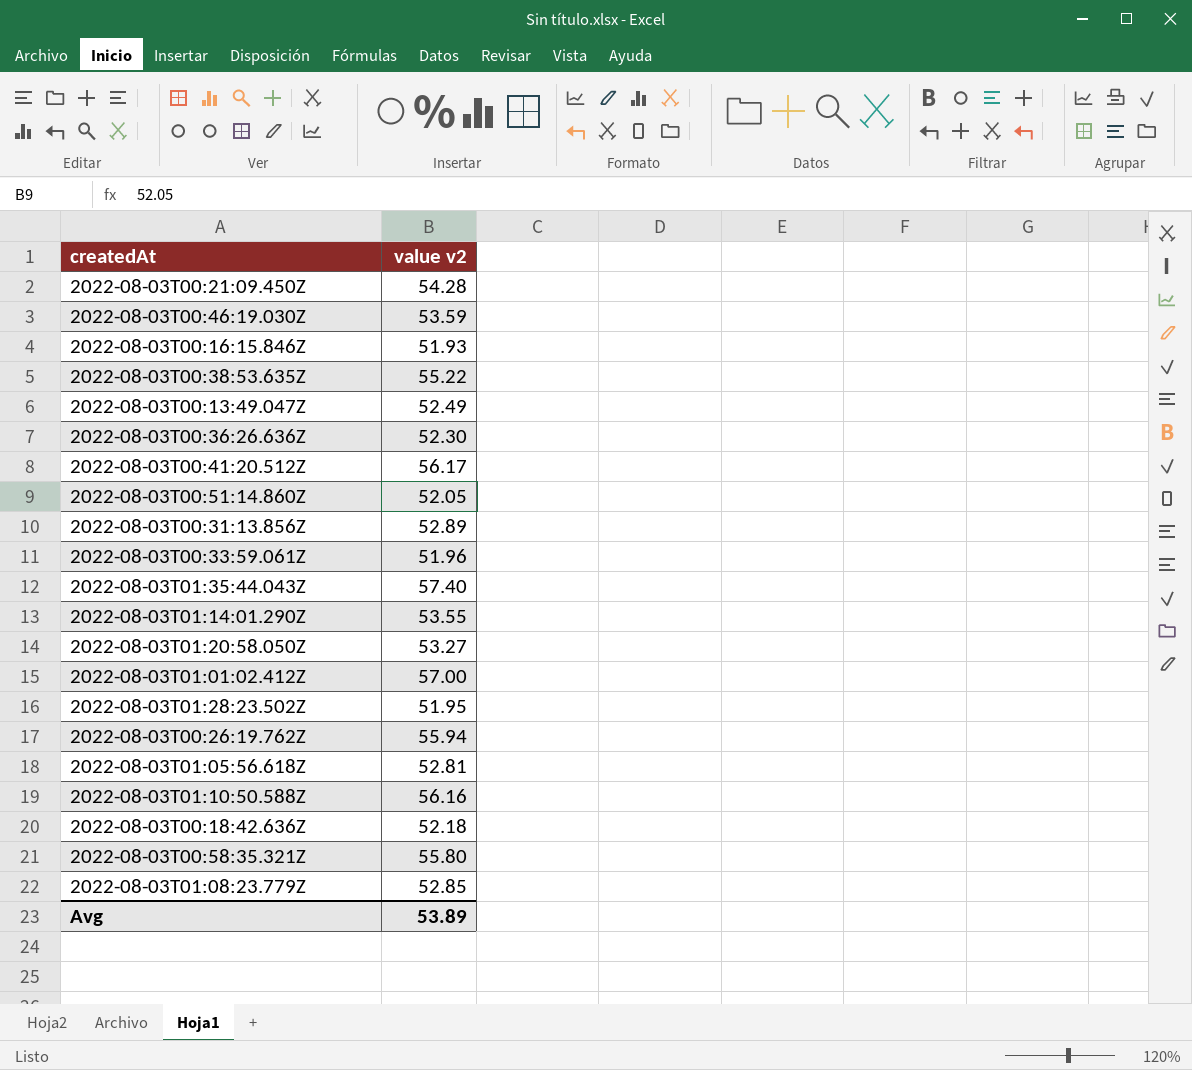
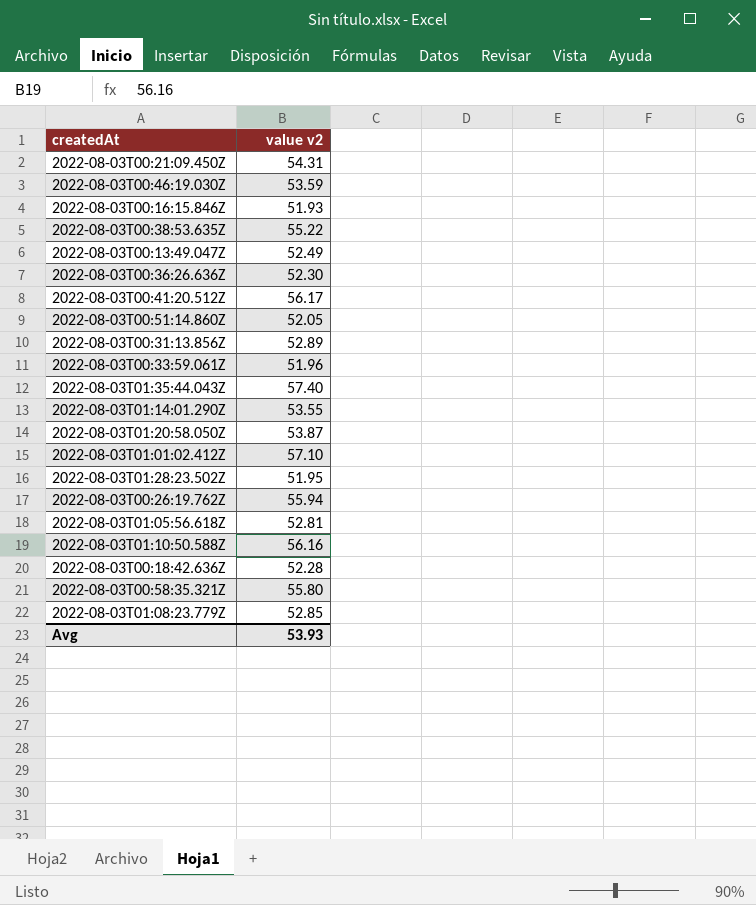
2022-08-03T00:21:09.450Z | value v2: 54.28 -> 54.31
2022-08-03T01:20:58.050Z | value v2: 53.27 -> 53.87
2022-08-03T01:01:02.412Z | value v2: 57.00 -> 57.10
2022-08-03T00:18:42.636Z | value v2: 52.18 -> 52.28
Avg | value v2: 53.89 -> 53.93

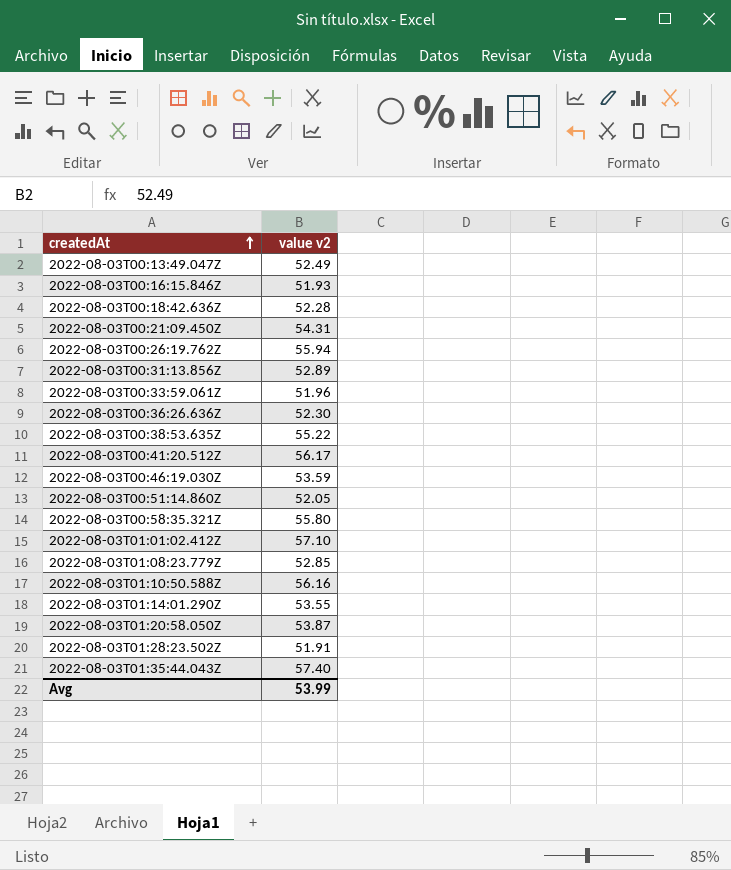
row order: none -> createdAt ascending
row 2022-08-03T01:05:56.618Z: 52.81 -> none
2022-08-03T01:28:23.502Z | value v2: 51.95 -> 51.91
Avg | value v2: 53.93 -> 53.99

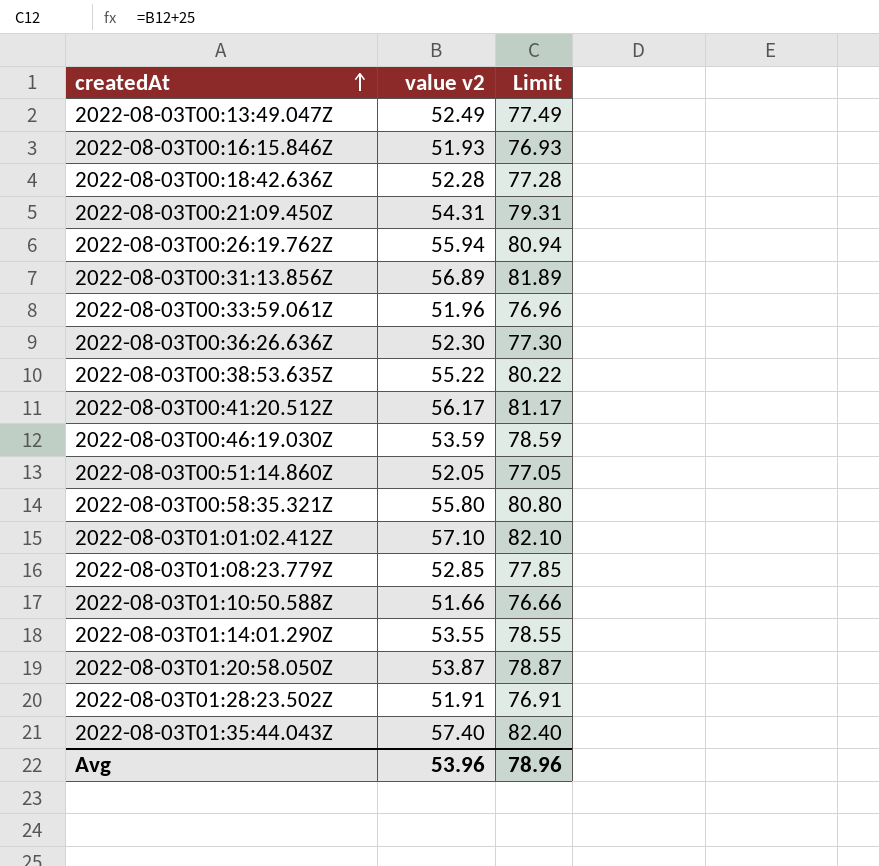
column Limit | formula: none -> [value v2] + 25
2022-08-03T00:31:13.856Z | value v2: 52.89 -> 56.89
2022-08-03T01:10:50.588Z | value v2: 56.16 -> 51.66
Avg | value v2: 53.99 -> 53.96

